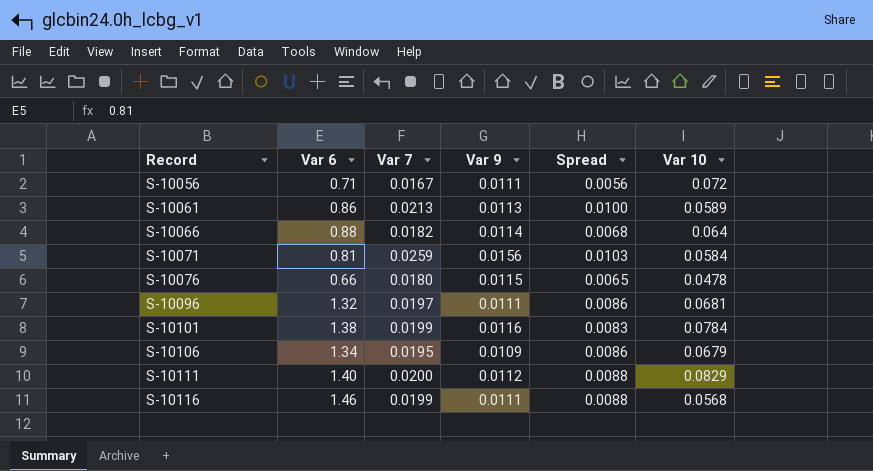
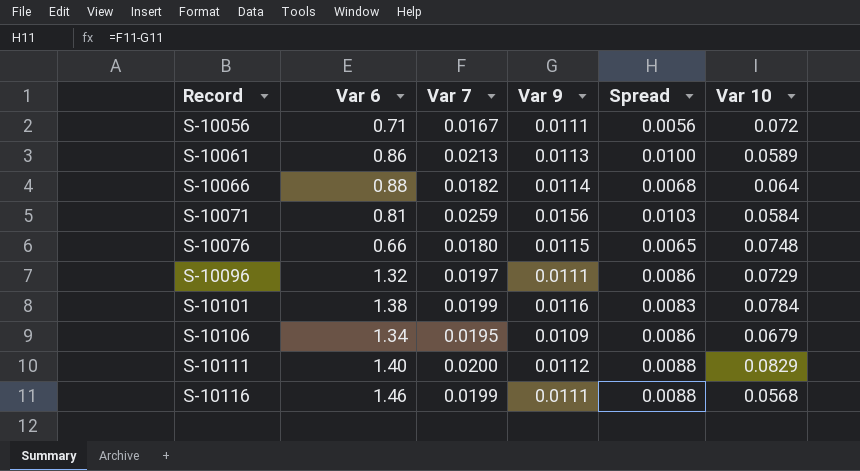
S-10076 | Var 10: 0.0478 -> 0.0748
S-10096 | Var 10: 0.0681 -> 0.0729

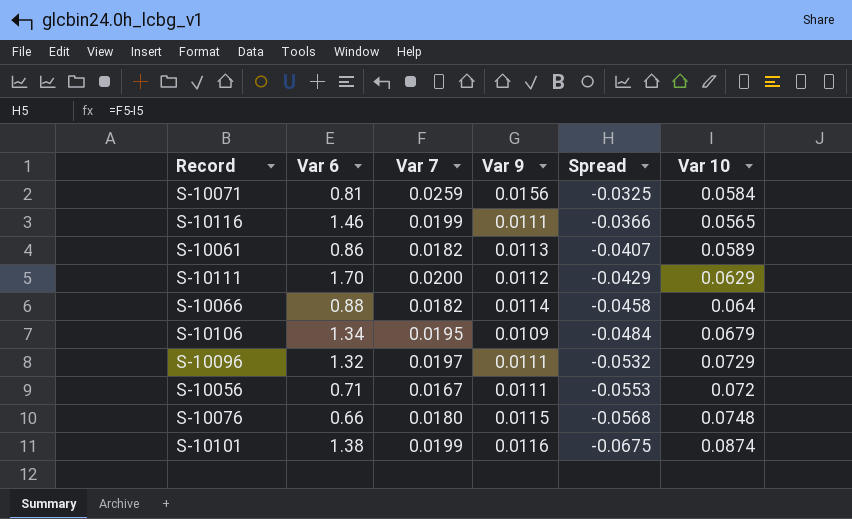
row order: Record ascending -> Spread descending
column Spread | formula: [Var 7] - [Var 9] -> [Var 7] - [Var 10]
S-10116 | Var 10: 0.0568 -> 0.0565
S-10061 | Var 7: 0.0213 -> 0.0182
S-10111 | Var 6: 1.40 -> 1.70
S-10111 | Var 10: 0.0829 -> 0.0629
S-10101 | Var 10: 0.0784 -> 0.0874

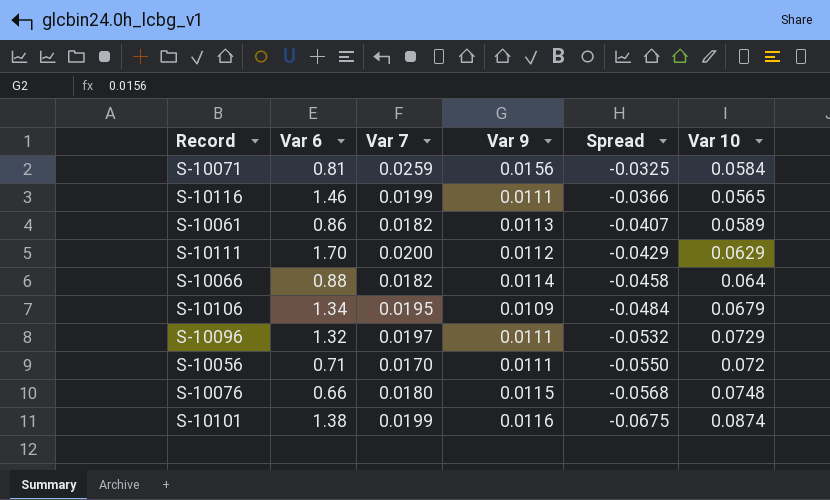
S-10056 | Var 7: 0.0167 -> 0.0170
S-10056 | Spread: -0.0553 -> -0.0550

